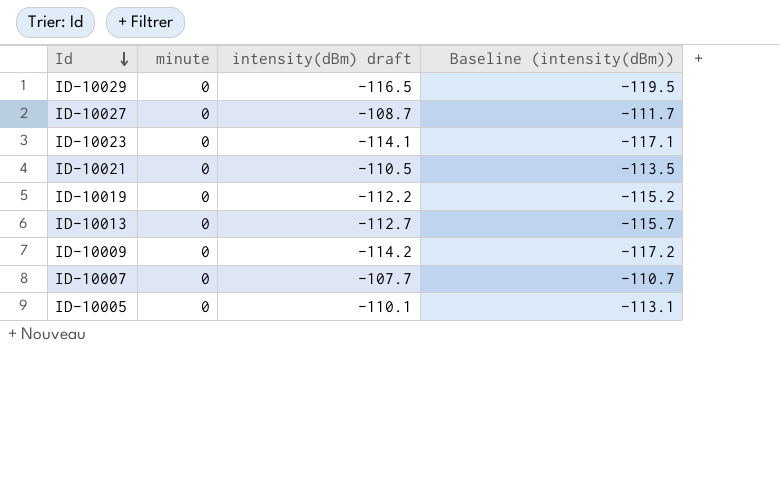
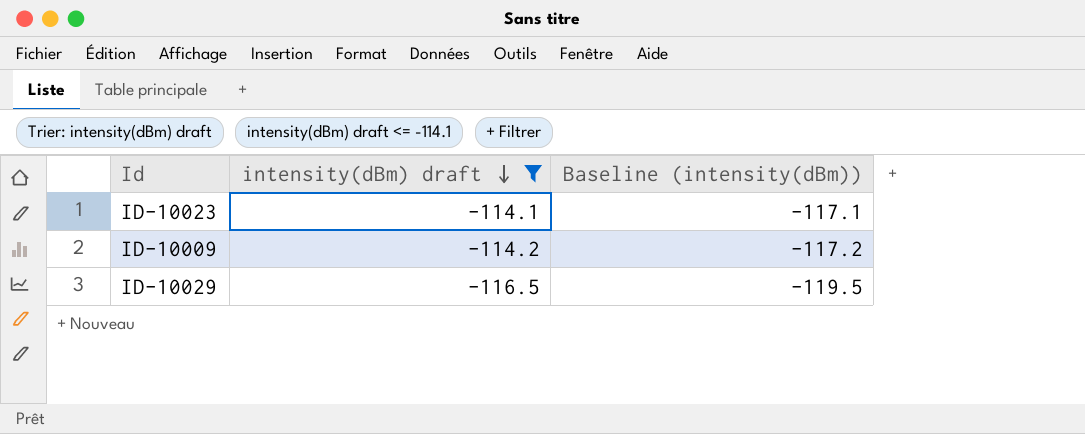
filter: none -> intensity(dBm) draft <= -114.1
row order: Id descending -> intensity(dBm) draft descending
column minute | position: 2 -> none

